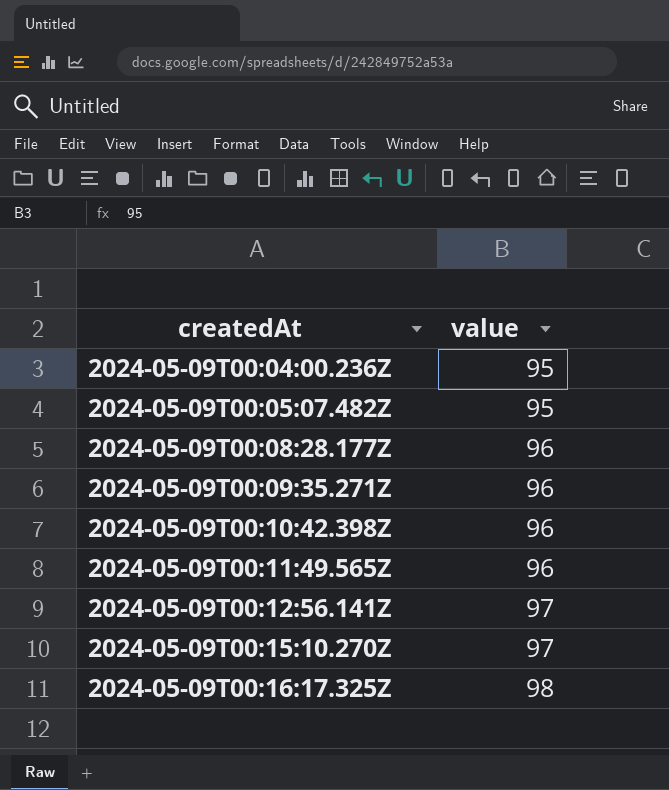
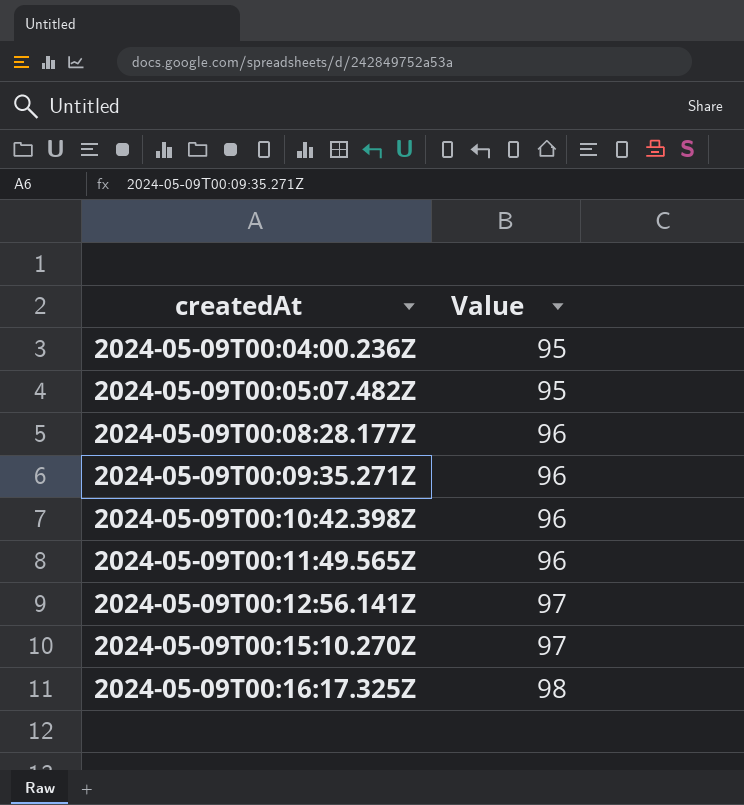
column name: value -> Value

